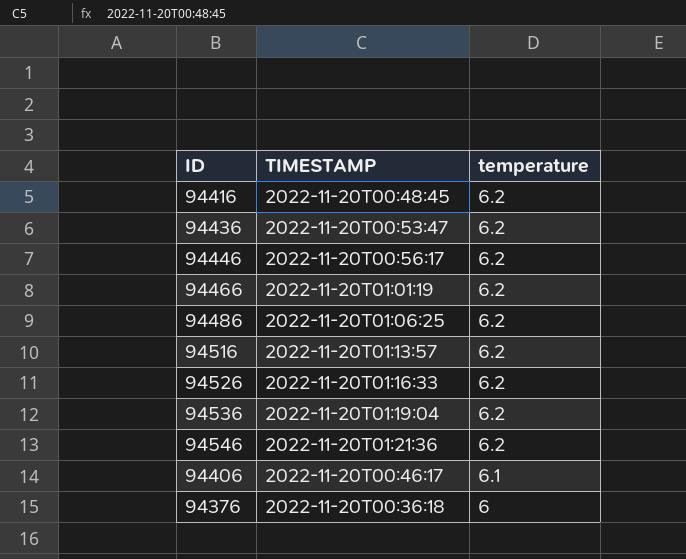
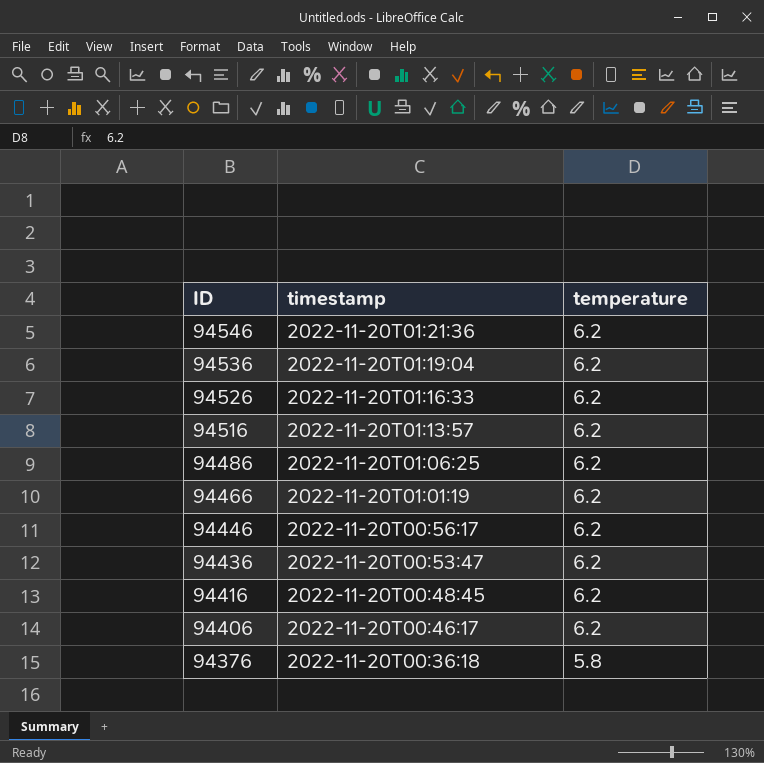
row order: temperature descending -> ID descending
column name: TIMESTAMP -> timestamp
94406 | temperature: 6.1 -> 6.2
94376 | temperature: 6 -> 5.8

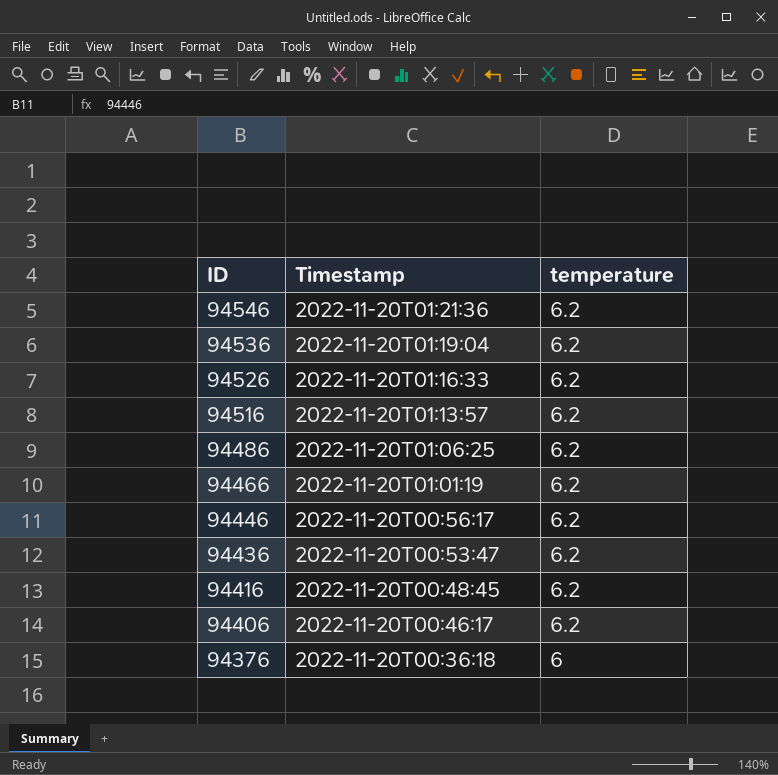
column name: timestamp -> Timestamp
94376 | temperature: 5.8 -> 6

